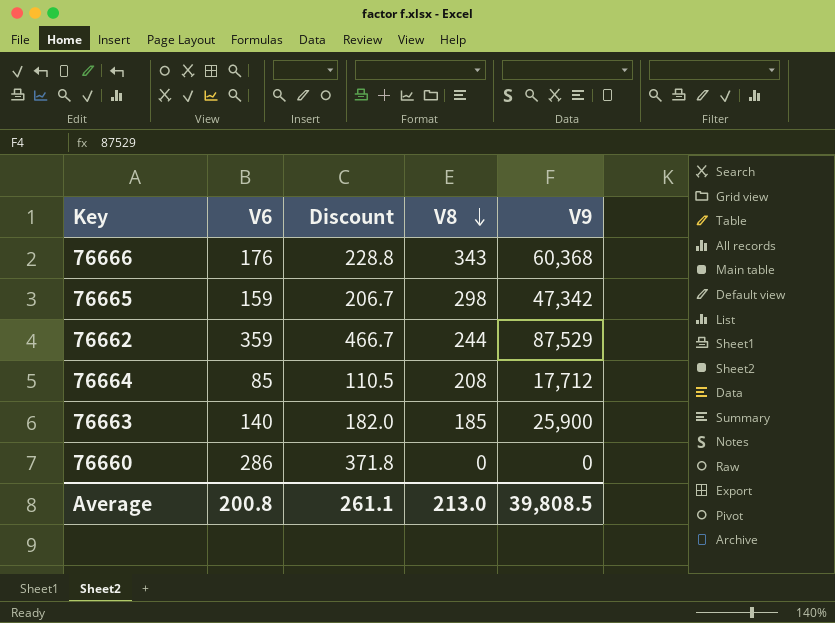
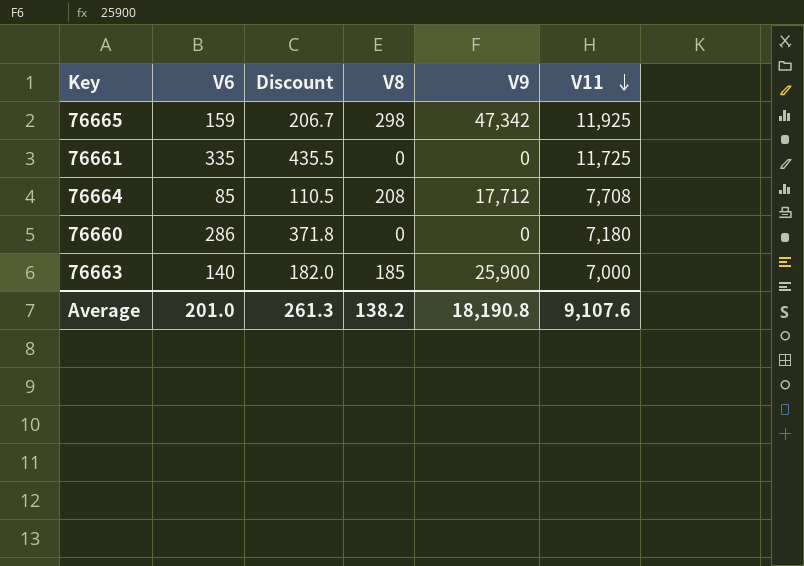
row order: V8 descending -> V11 descending
column V11 | position: none -> 6
row 76666: 176 | 228.8 | 343 | 60,368 -> none
row 76662: 359 | 466.7 | 244 | 87,529 -> none
row 76661: none -> 335 | 435.5 | 0 | 0 | 11,725
Average | V6: 200.8 -> 201.0
Average | Discount: 261.1 -> 261.3
Average | V8: 213.0 -> 138.2
Average | V9: 39,808.5 -> 18,190.8

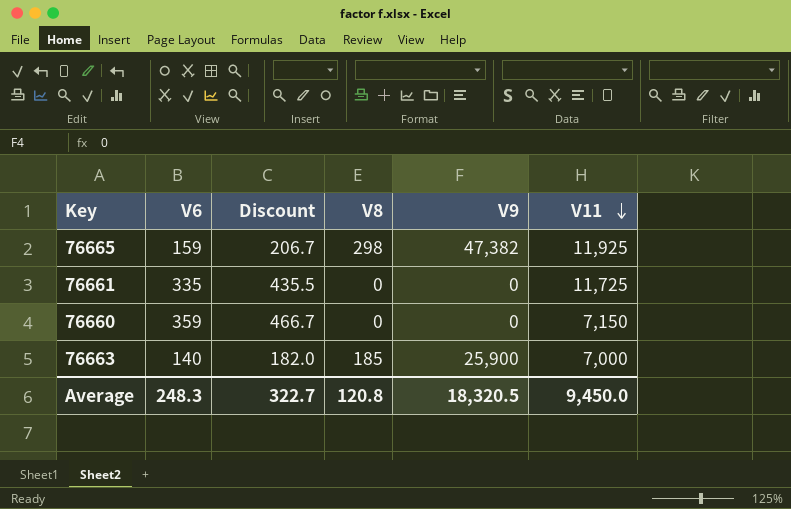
row 76664: 85 | 110.5 | 208 | 17,712 | 7,708 -> none
76665 | V9: 47,342 -> 47,382
76660 | V6: 286 -> 359
76660 | Discount: 371.8 -> 466.7
76660 | V11: 7,180 -> 7,150
Average | V6: 201.0 -> 248.3
Average | Discount: 261.3 -> 322.7
Average | V8: 138.2 -> 120.8
Average | V9: 18,190.8 -> 18,320.5
Average | V11: 9,107.6 -> 9,450.0

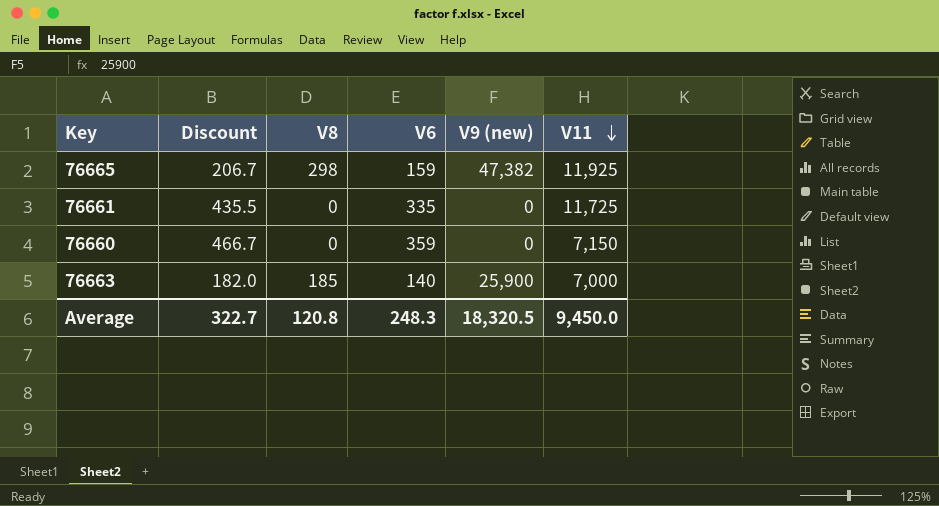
column V6 | position: 2 -> 4
column name: V9 -> V9 (new)

